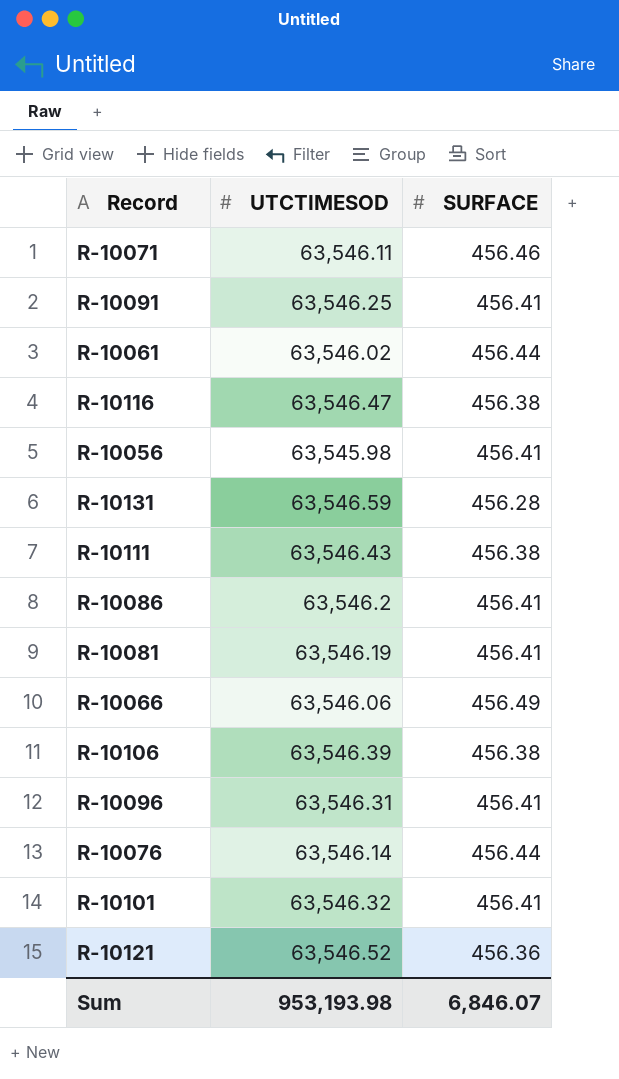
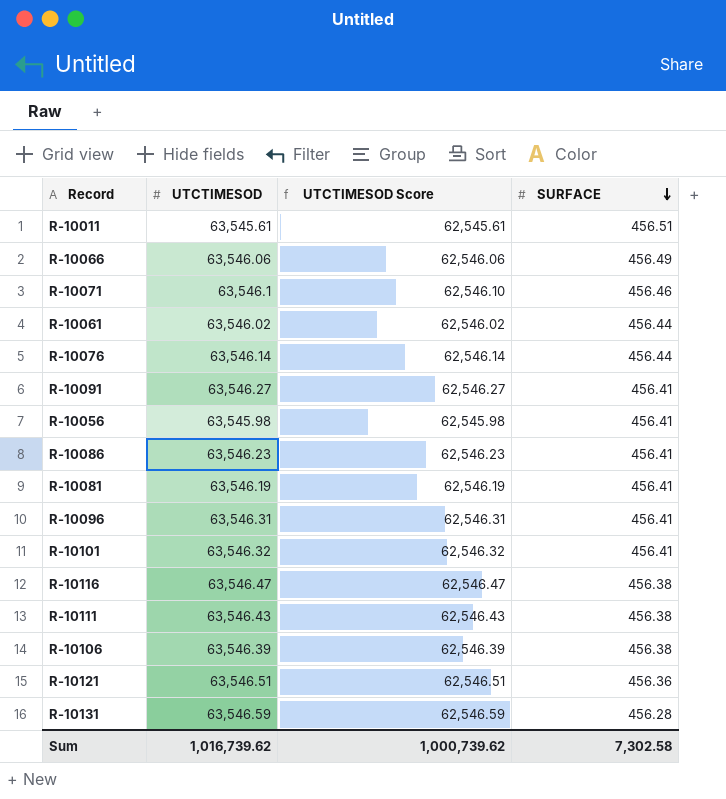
row order: none -> SURFACE descending
column UTCTIMESOD Score | formula: none -> [UTCTIMESOD] - 1000
row R-10011: none -> 63,545.61 | 62,545.61 | 456.51
R-10071 | UTCTIMESOD: 63,546.11 -> 63,546.1
R-10091 | UTCTIMESOD: 63,546.25 -> 63,546.27
R-10086 | UTCTIMESOD: 63,546.2 -> 63,546.23
R-10121 | UTCTIMESOD: 63,546.52 -> 63,546.51
Sum | UTCTIMESOD: 953,193.98 -> 1,016,739.62
Sum | SURFACE: 6,846.07 -> 7,302.58

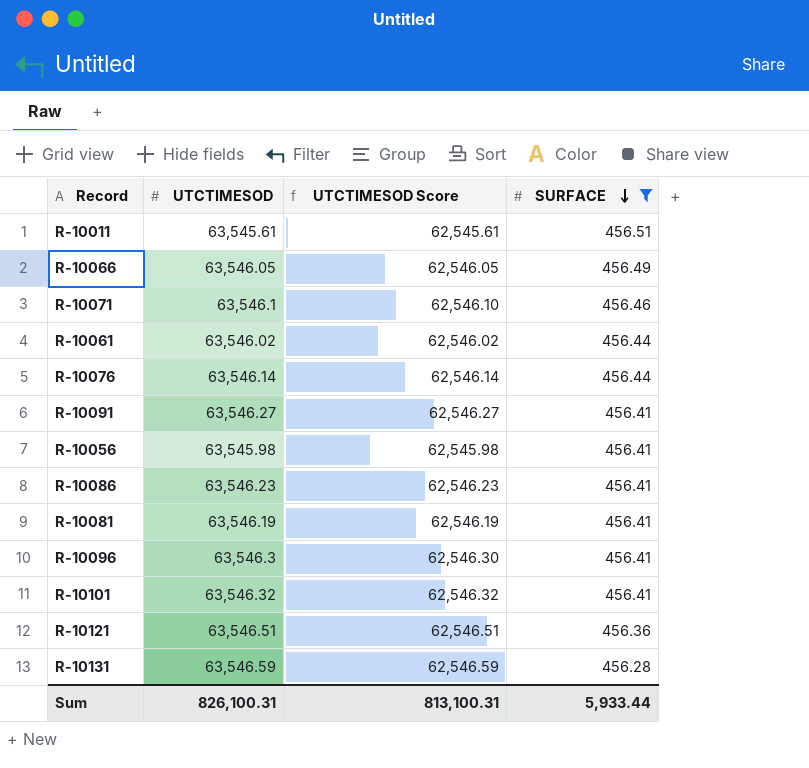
filter: none -> SURFACE != 456.38
R-10066 | UTCTIMESOD: 63,546.06 -> 63,546.05
R-10066 | UTCTIMESOD Score: 62,546.06 -> 62,546.05
R-10096 | UTCTIMESOD: 63,546.31 -> 63,546.3
R-10096 | UTCTIMESOD Score: 62,546.31 -> 62,546.30
Sum | UTCTIMESOD: 1,016,739.62 -> 826,100.31
Sum | UTCTIMESOD Score: 1,000,739.62 -> 813,100.31
Sum | SURFACE: 7,302.58 -> 5,933.44

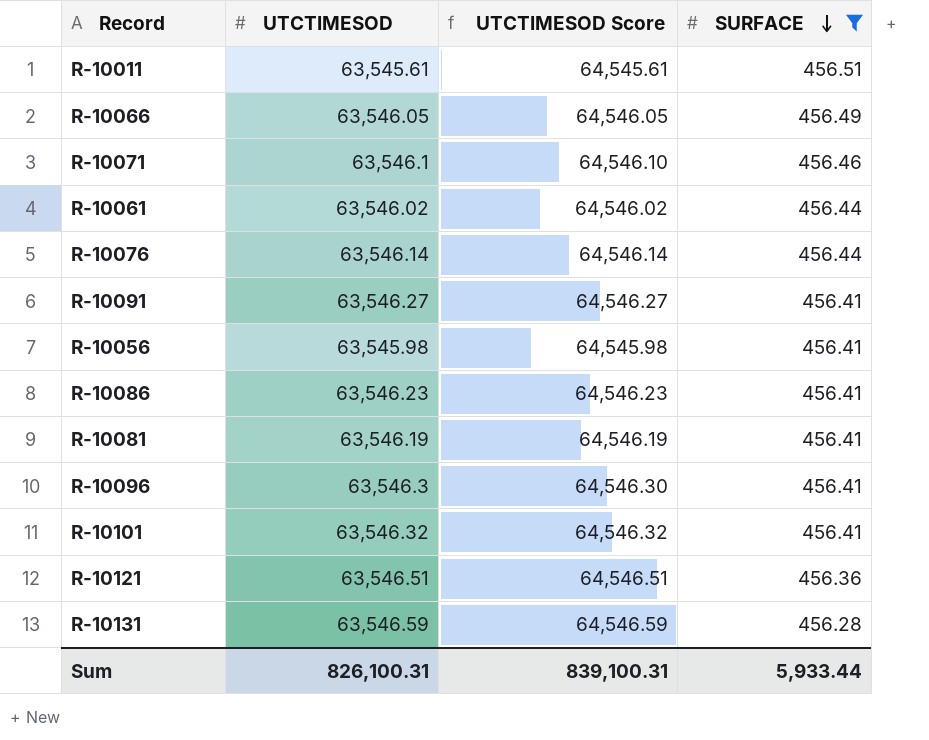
column UTCTIMESOD Score | formula: [UTCTIMESOD] - 1000 -> [UTCTIMESOD] + 1000
Sum | UTCTIMESOD Score: 813,100.31 -> 839,100.31

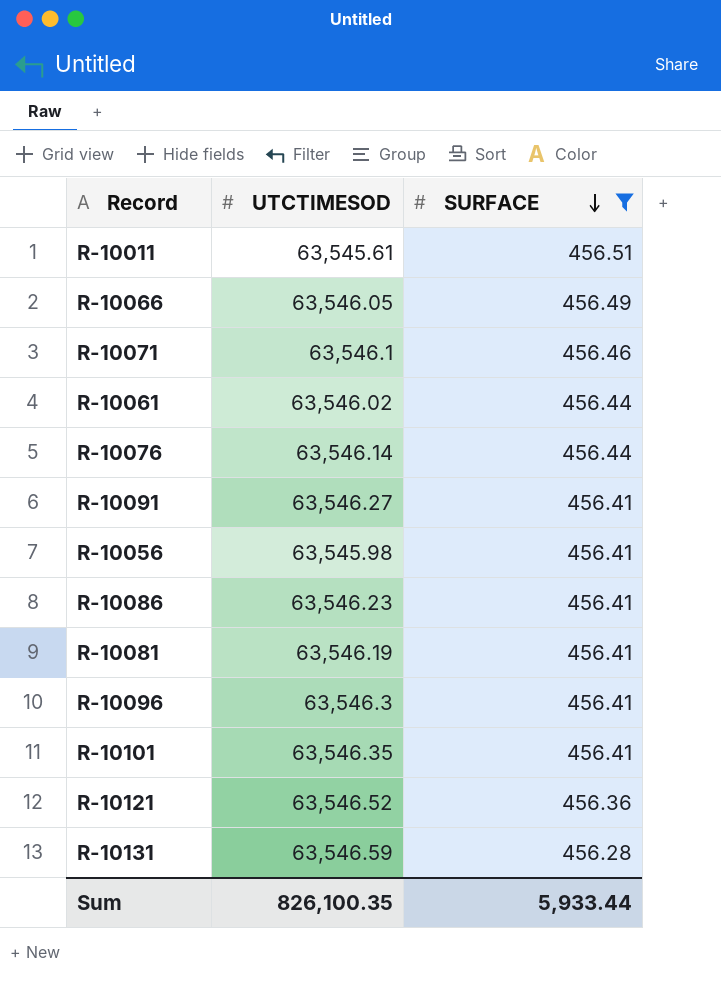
column UTCTIMESOD Score | formula: [UTCTIMESOD] + 1000 -> none
R-10101 | UTCTIMESOD: 63,546.32 -> 63,546.35
R-10121 | UTCTIMESOD: 63,546.51 -> 63,546.52
Sum | UTCTIMESOD: 826,100.31 -> 826,100.35

